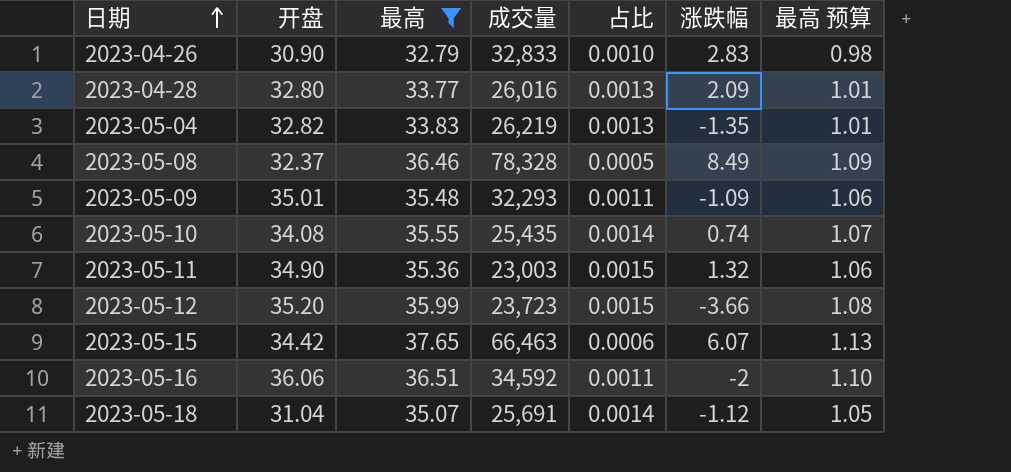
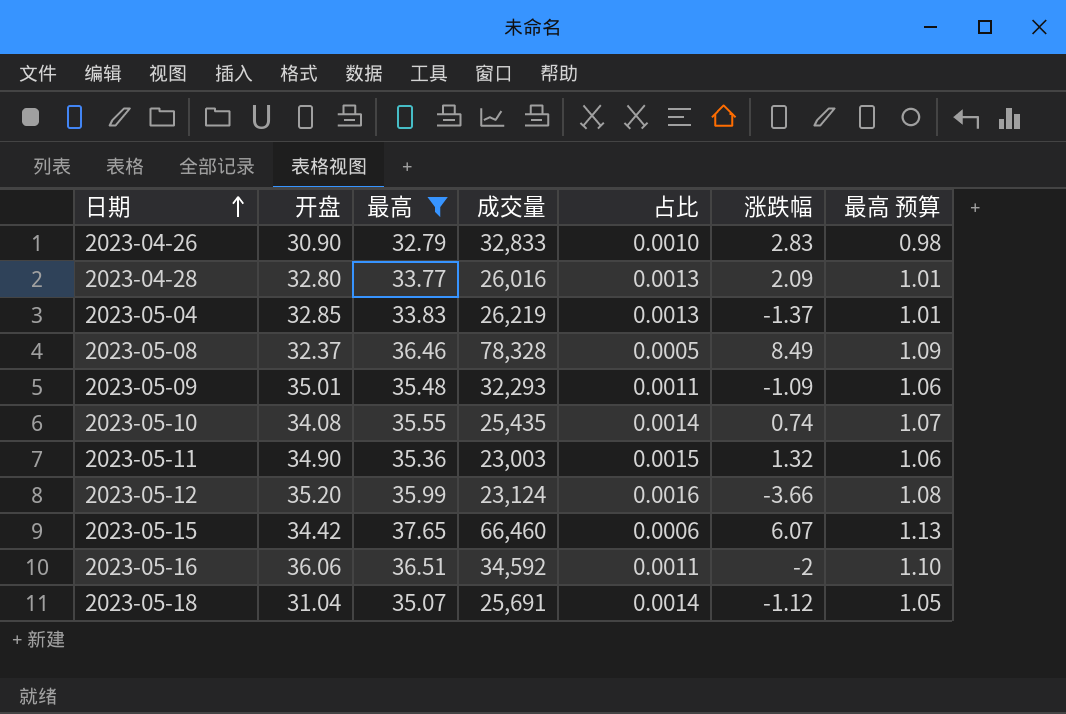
2023-05-04 | 开盘: 32.82 -> 32.85
2023-05-04 | 涨跌幅: -1.35 -> -1.37
2023-05-12 | 成交量: 23,723 -> 23,124
2023-05-12 | 占比: 0.0015 -> 0.0016
2023-05-15 | 成交量: 66,463 -> 66,460

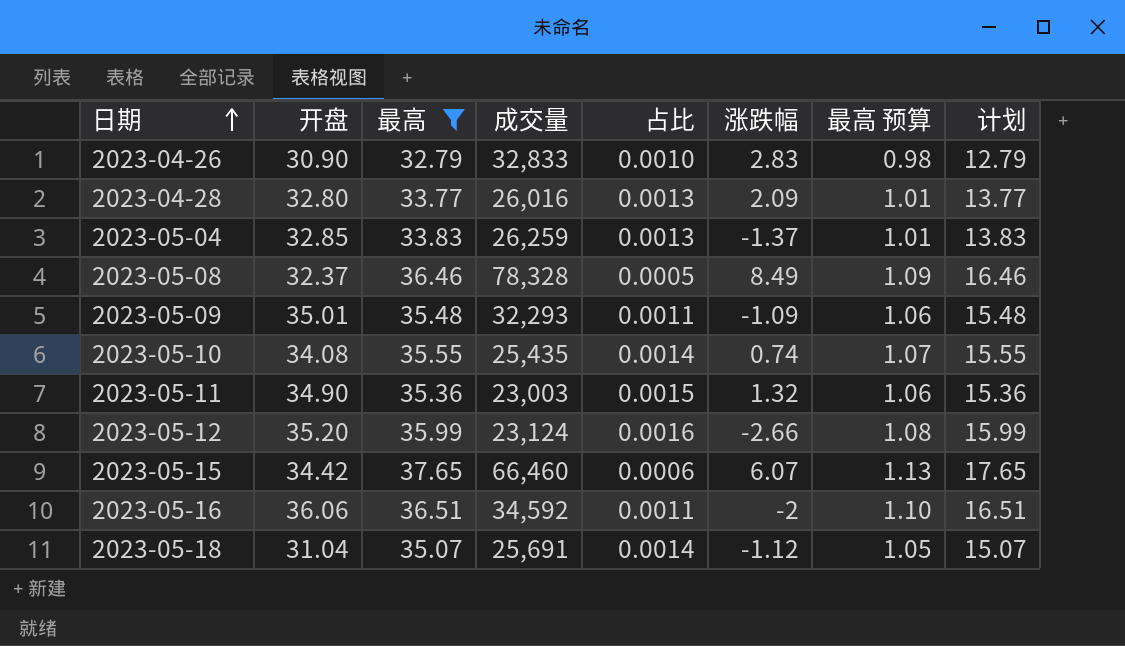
column 计划 | formula: none -> [最高] - 20
2023-05-04 | 成交量: 26,219 -> 26,259
2023-05-12 | 涨跌幅: -3.66 -> -2.66

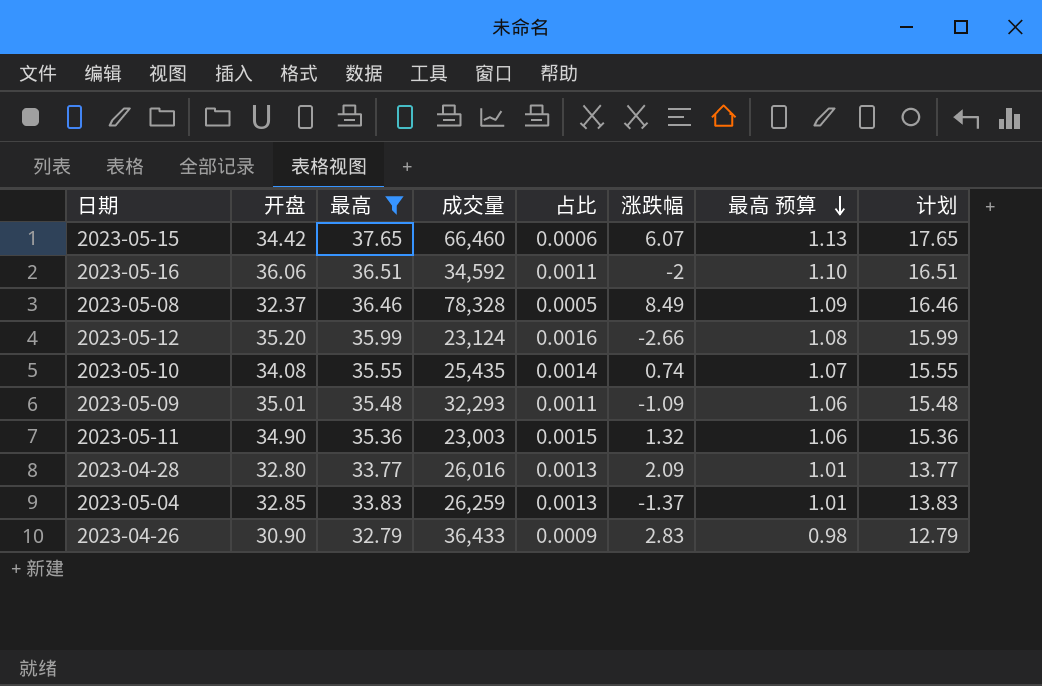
row order: 日期 ascending -> 最高 预算 descending
row 2023-05-18: 31.04 | 35.07 | 25,691 | 0.0014 | -1.12 | 1.05 | 15.07 -> none
2023-04-26 | 成交量: 32,833 -> 36,433
2023-04-26 | 占比: 0.0010 -> 0.0009

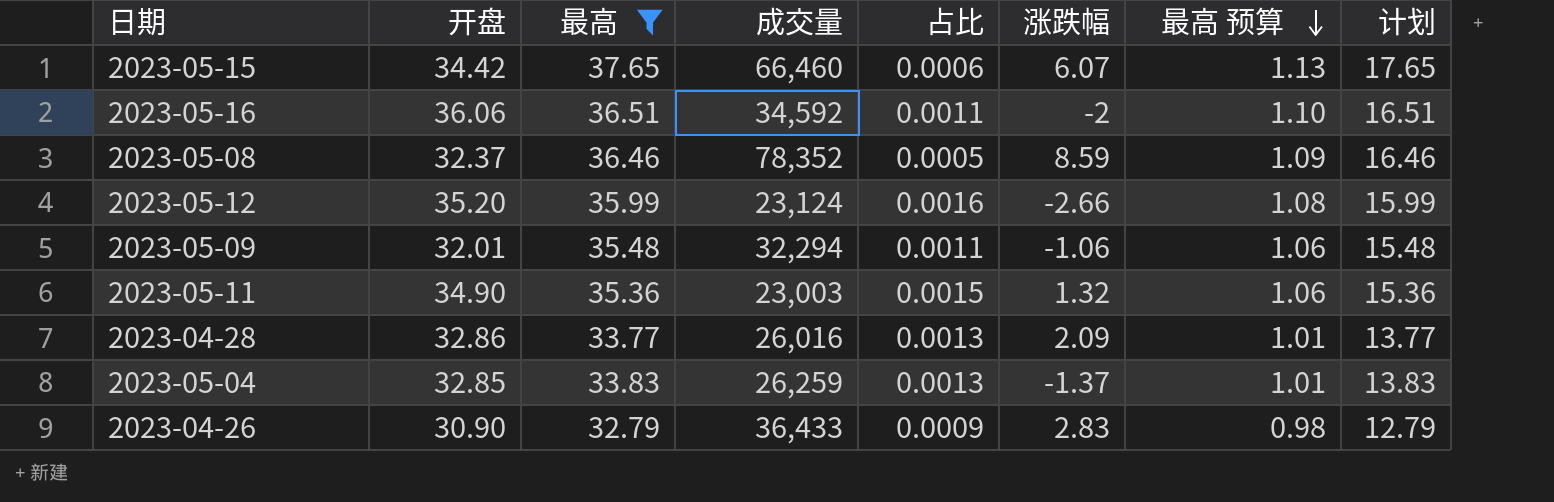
row 2023-05-10: 34.08 | 35.55 | 25,435 | 0.0014 | 0.74 | 1.07 | 15.55 -> none
2023-05-08 | 成交量: 78,328 -> 78,352
2023-05-08 | 涨跌幅: 8.49 -> 8.59
2023-05-09 | 开盘: 35.01 -> 32.01
2023-05-09 | 成交量: 32,293 -> 32,294
2023-05-09 | 涨跌幅: -1.09 -> -1.06
2023-04-28 | 开盘: 32.80 -> 32.86

